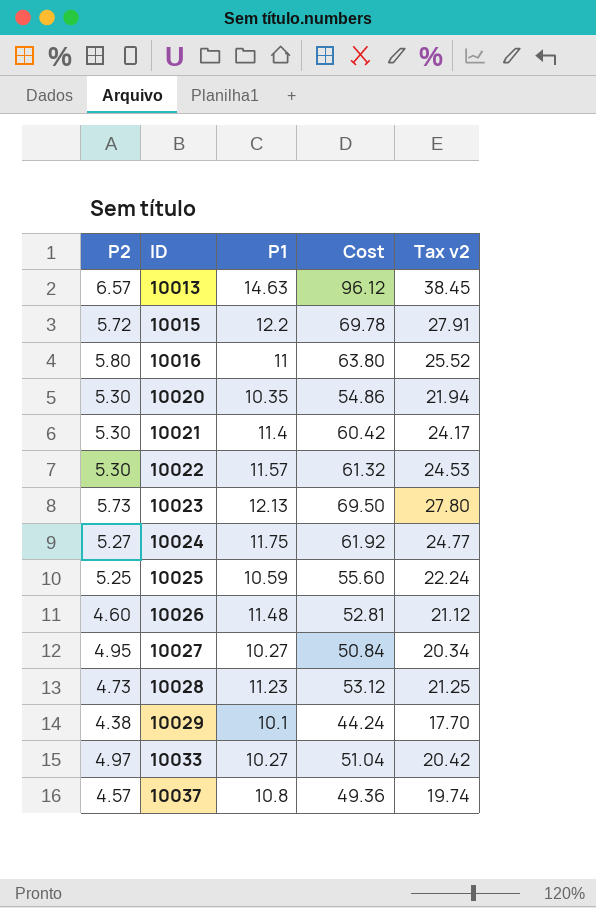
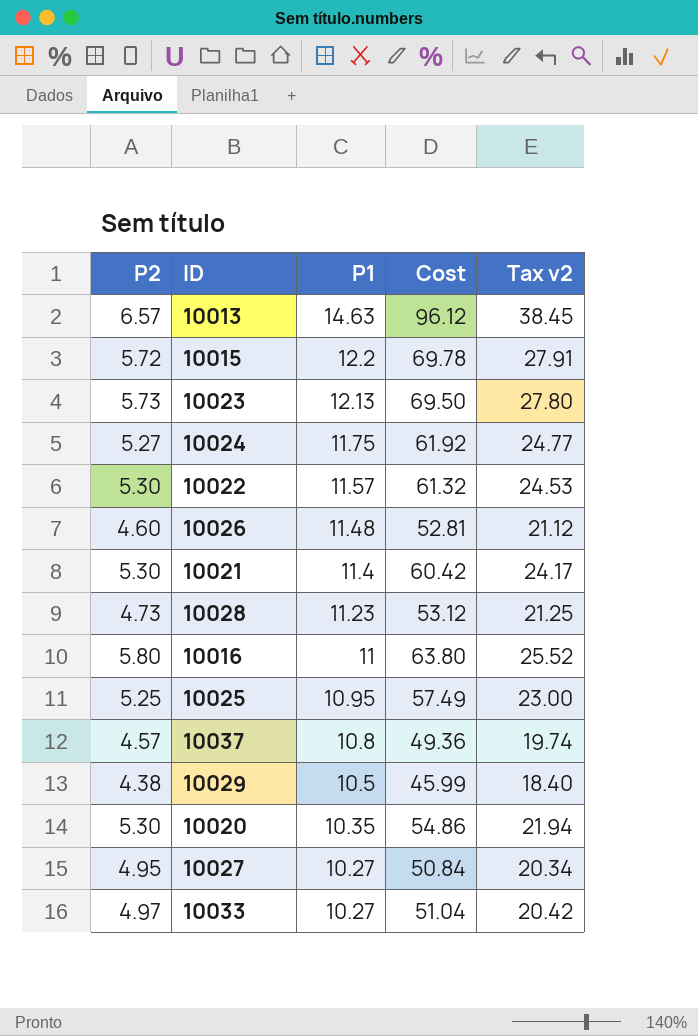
row order: ID ascending -> P1 descending
10025 | P1: 10.59 -> 10.95
10025 | Cost: 55.60 -> 57.49
10025 | Tax v2: 22.24 -> 23.00
10029 | P1: 10.1 -> 10.5
10029 | Cost: 44.24 -> 45.99
10029 | Tax v2: 17.70 -> 18.40

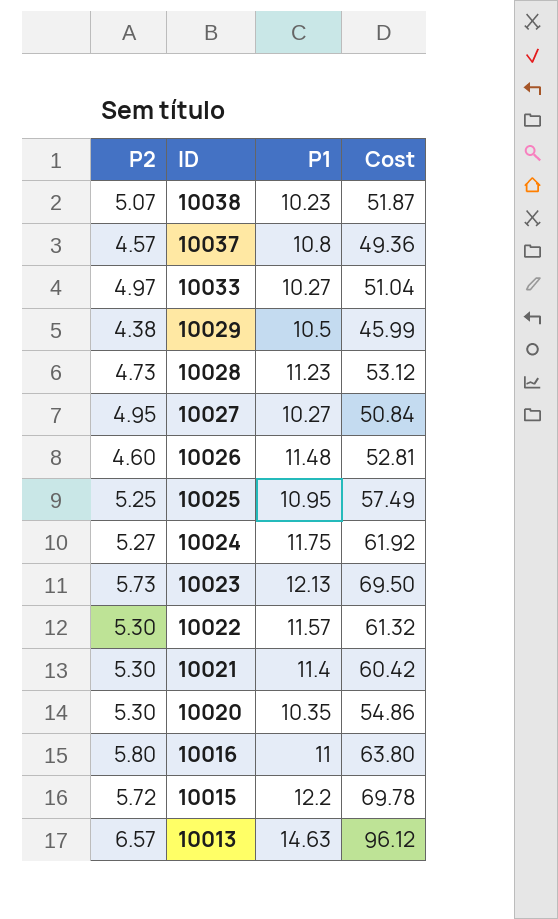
row order: P1 descending -> ID descending
column Tax v2 | formula: [Cost] * 0.4 -> none
row 10038: none -> 5.07 | 10.23 | 51.87

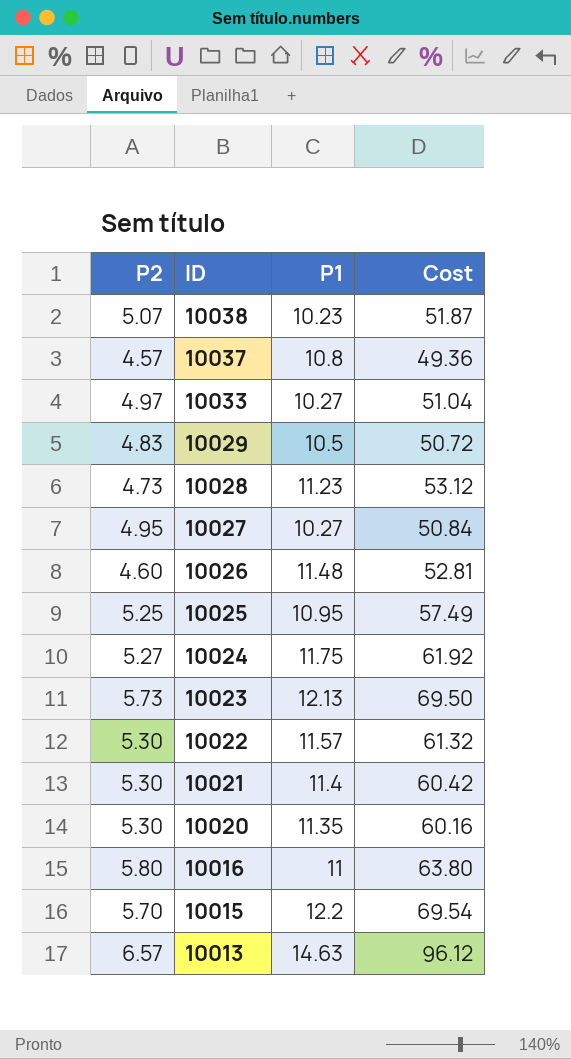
10029 | P2: 4.38 -> 4.83
10029 | Cost: 45.99 -> 50.72
10020 | P1: 10.35 -> 11.35
10020 | Cost: 54.86 -> 60.16
10015 | P2: 5.72 -> 5.70
10015 | Cost: 69.78 -> 69.54

